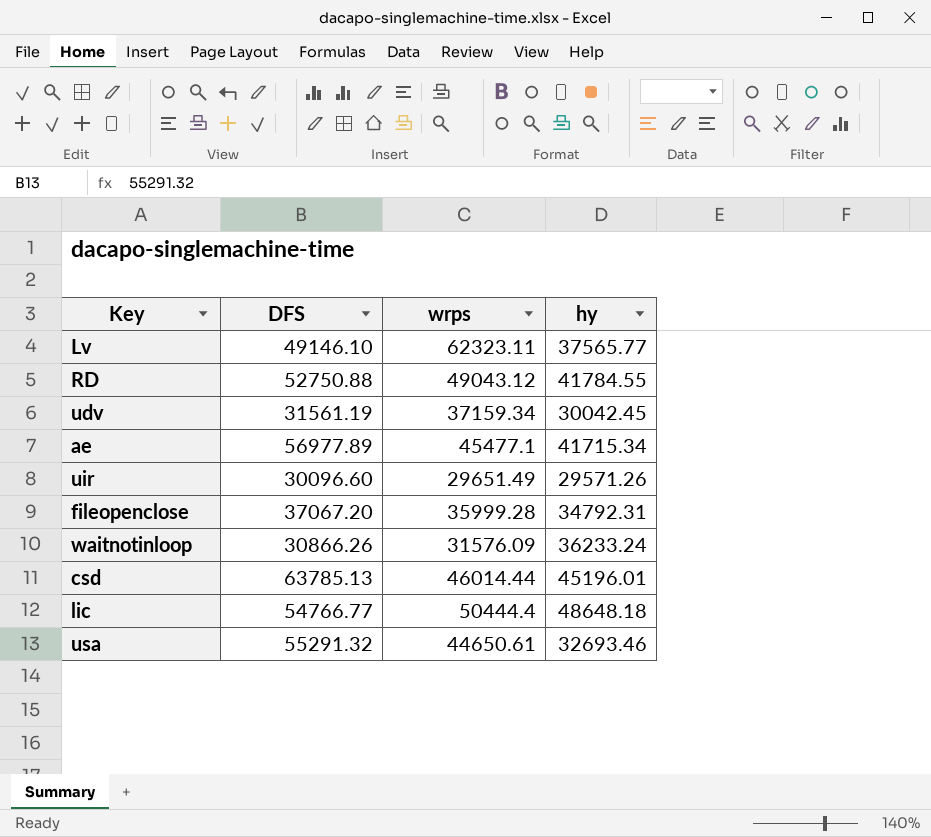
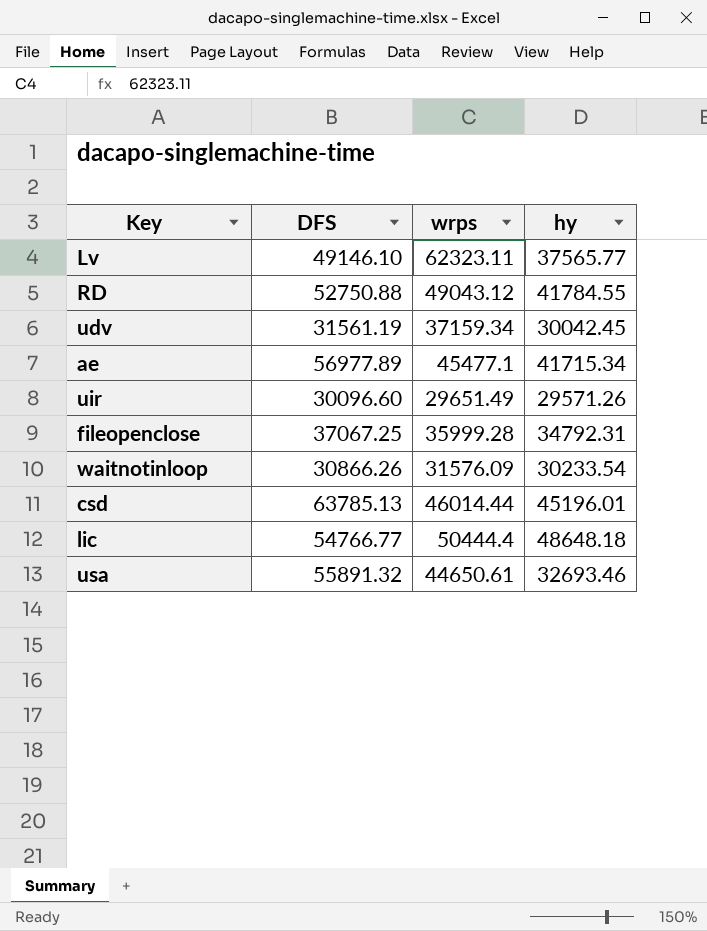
fileopenclose | DFS: 37067.20 -> 37067.25
waitnotinloop | hy: 36233.24 -> 30233.54
usa | DFS: 55291.32 -> 55891.32

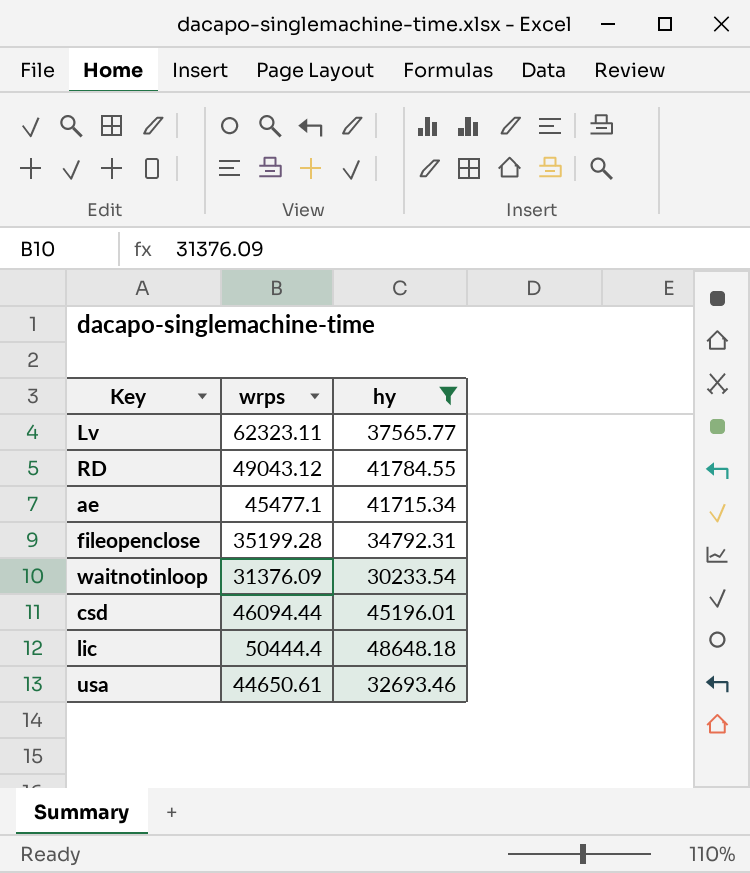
filter: none -> hy >= 30233.54
column DFS | position: 2 -> none
fileopenclose | wrps: 35999.28 -> 35199.28
waitnotinloop | wrps: 31576.09 -> 31376.09
csd | wrps: 46014.44 -> 46094.44

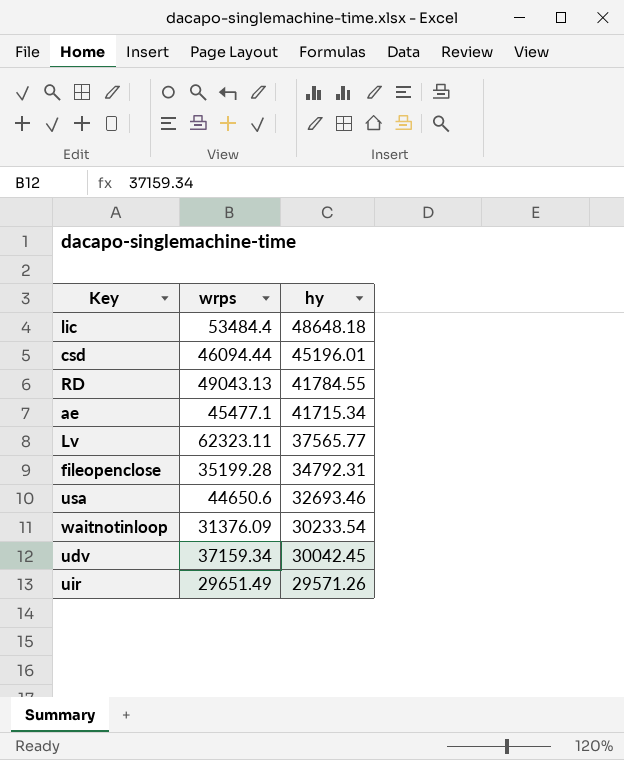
filter: hy >= 30233.54 -> none
row order: none -> hy descending
lic | wrps: 50444.4 -> 53484.4
RD | wrps: 49043.12 -> 49043.13
usa | wrps: 44650.61 -> 44650.6

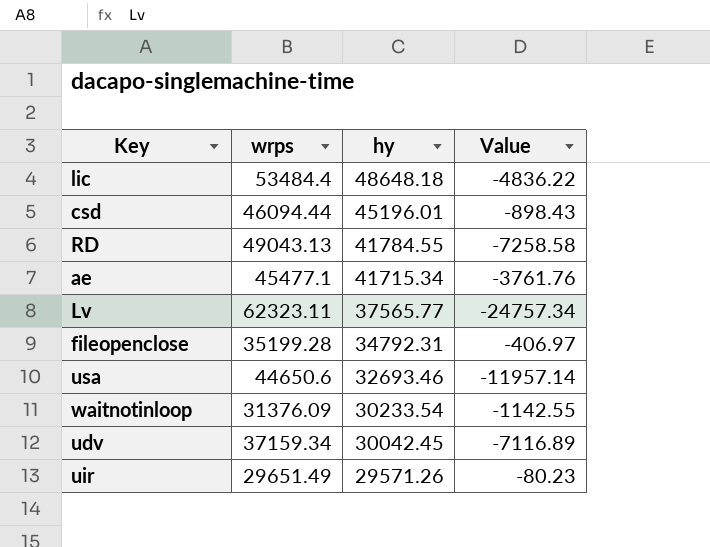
column Value | formula: none -> [hy] - [wrps]

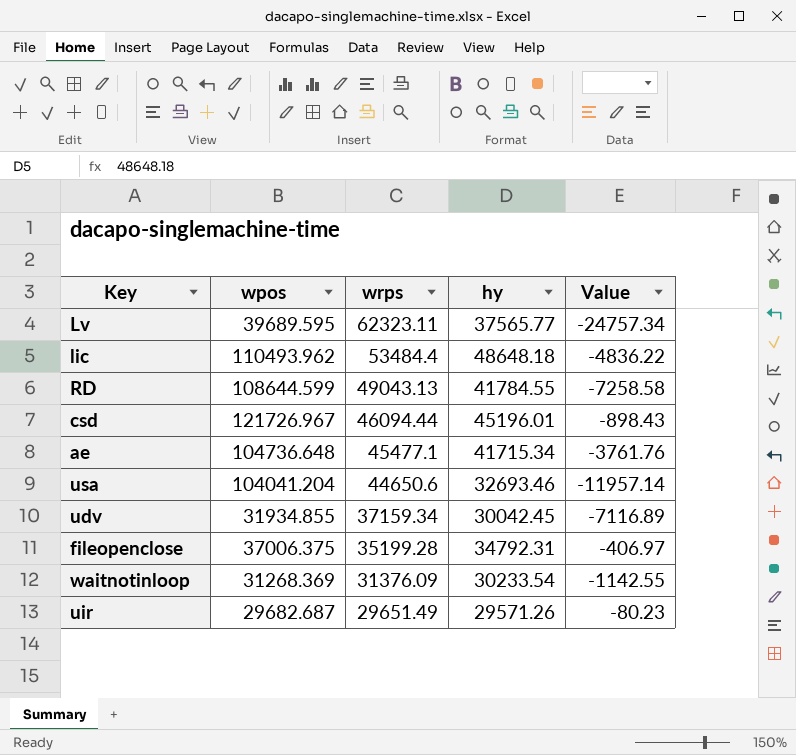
row order: hy descending -> wrps descending
column wpos | position: none -> 2

